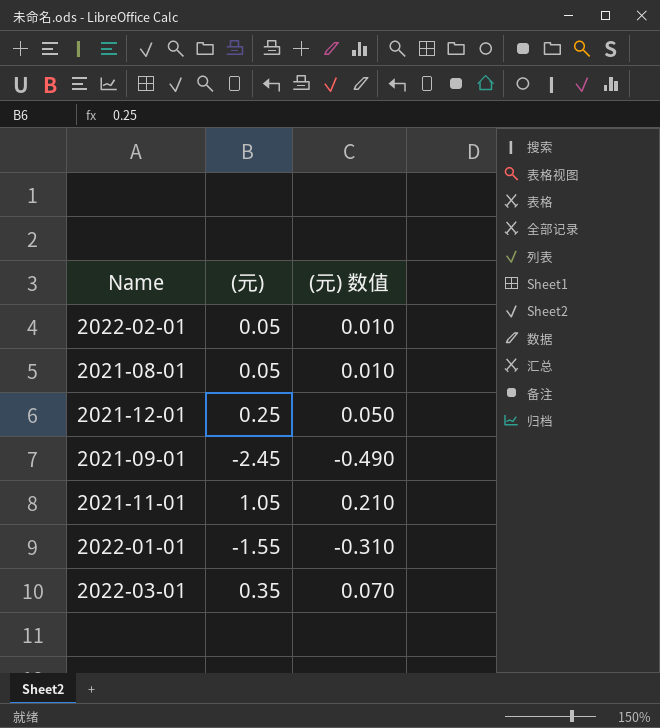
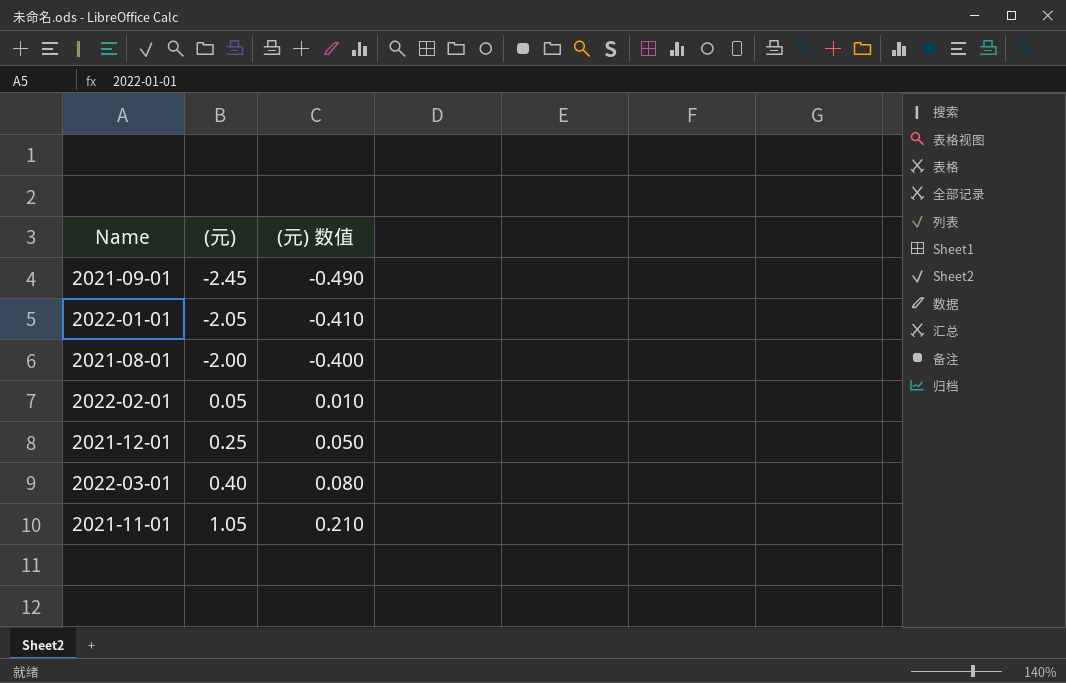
row order: none -> (元) ascending
2022-01-01 | (元): -1.55 -> -2.05
2022-01-01 | (元) 数值: -0.310 -> -0.410
2021-08-01 | (元): 0.05 -> -2.00
2021-08-01 | (元) 数值: 0.010 -> -0.400
2022-03-01 | (元): 0.35 -> 0.40
2022-03-01 | (元) 数值: 0.070 -> 0.080

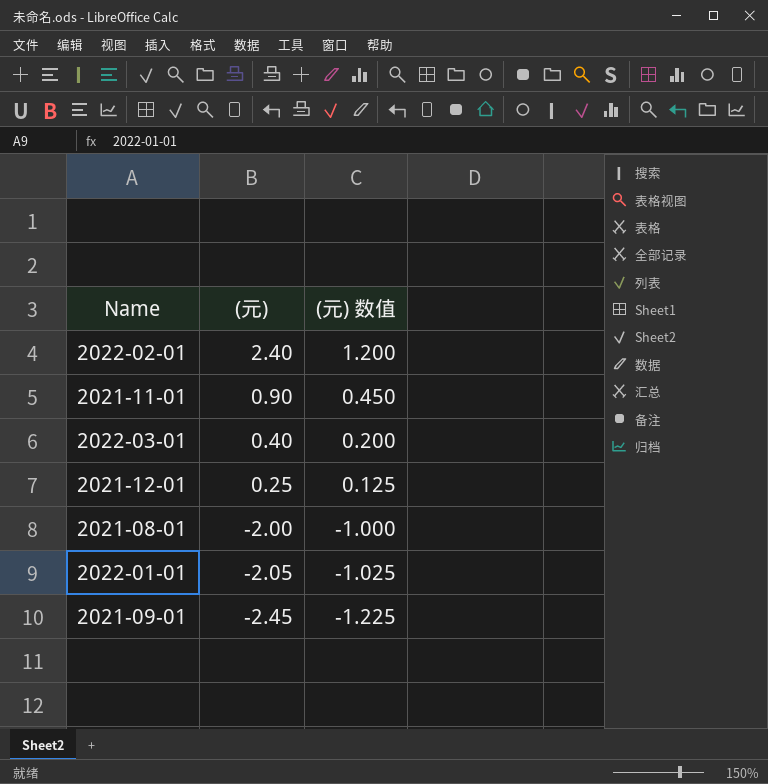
row order: (元) ascending -> (元) descending
column (元) 数值 | formula: [(元)] * 0.2 -> [(元)] * 0.5
2022-02-01 | (元): 0.05 -> 2.40
2021-11-01 | (元): 1.05 -> 0.90

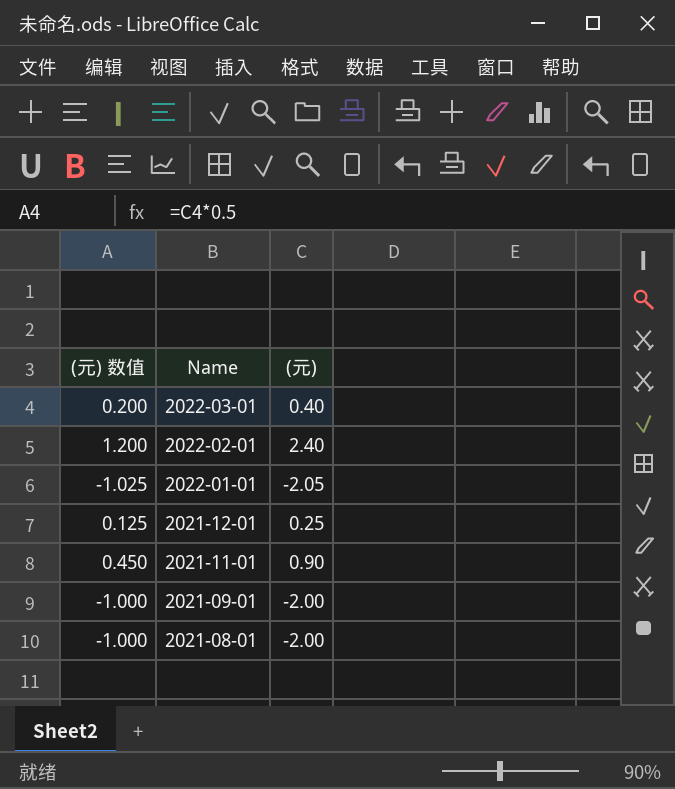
row order: (元) descending -> Name descending
column (元) 数值 | position: 3 -> 1
2021-09-01 | (元) 数值: -1.225 -> -1.000
2021-09-01 | (元): -2.45 -> -2.00

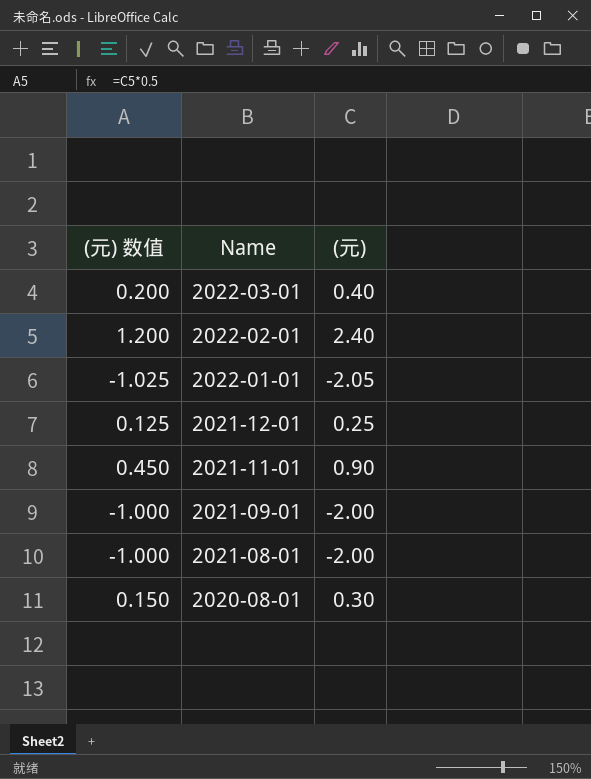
row 2020-08-01: none -> 0.150 | 0.30

